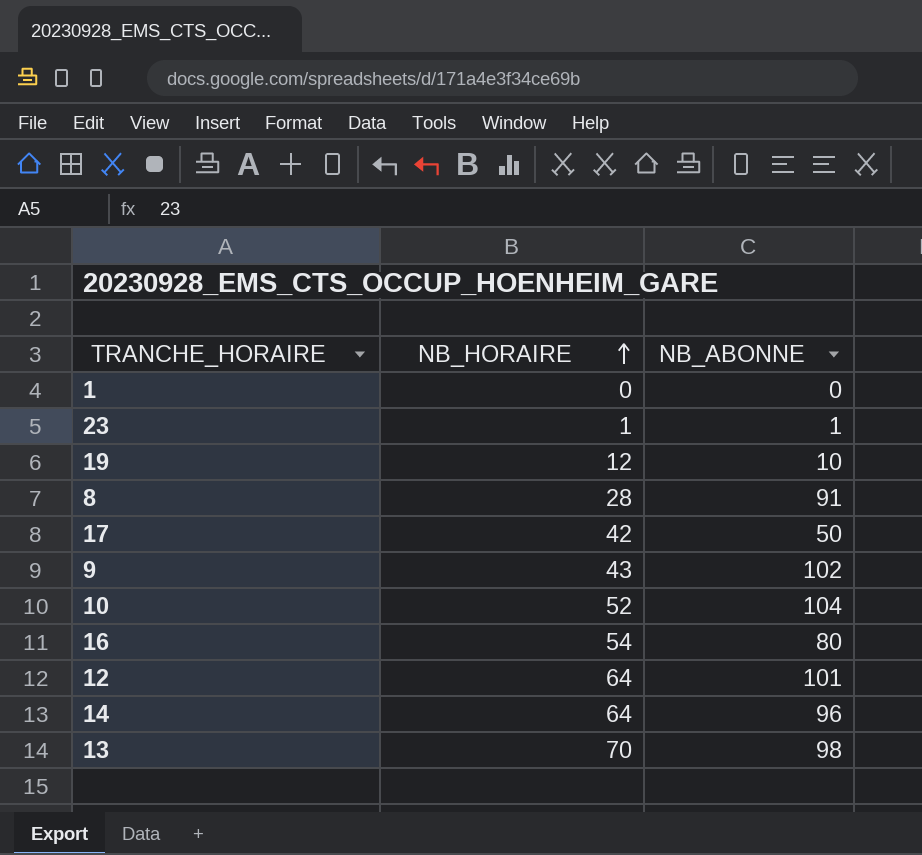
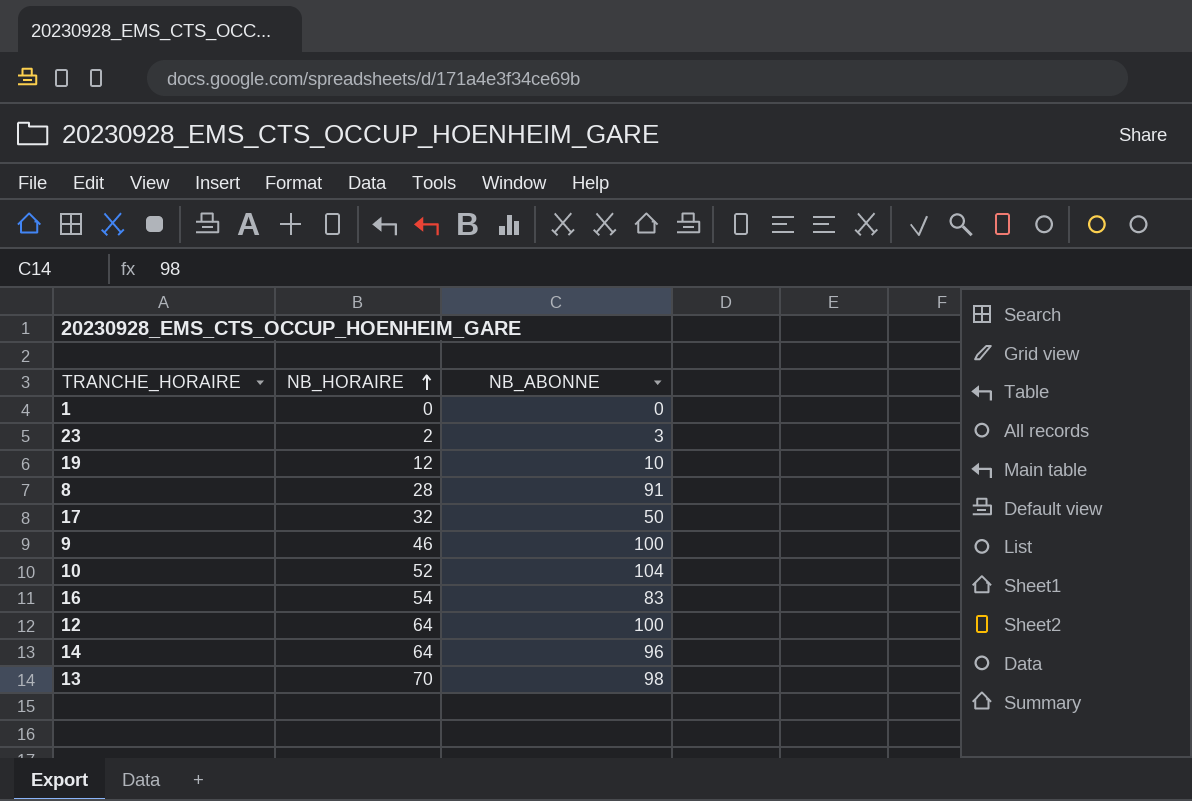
23 | NB_HORAIRE: 1 -> 2
23 | NB_ABONNE: 1 -> 3
17 | NB_HORAIRE: 42 -> 32
9 | NB_HORAIRE: 43 -> 46
9 | NB_ABONNE: 102 -> 100
16 | NB_ABONNE: 80 -> 83
12 | NB_ABONNE: 101 -> 100

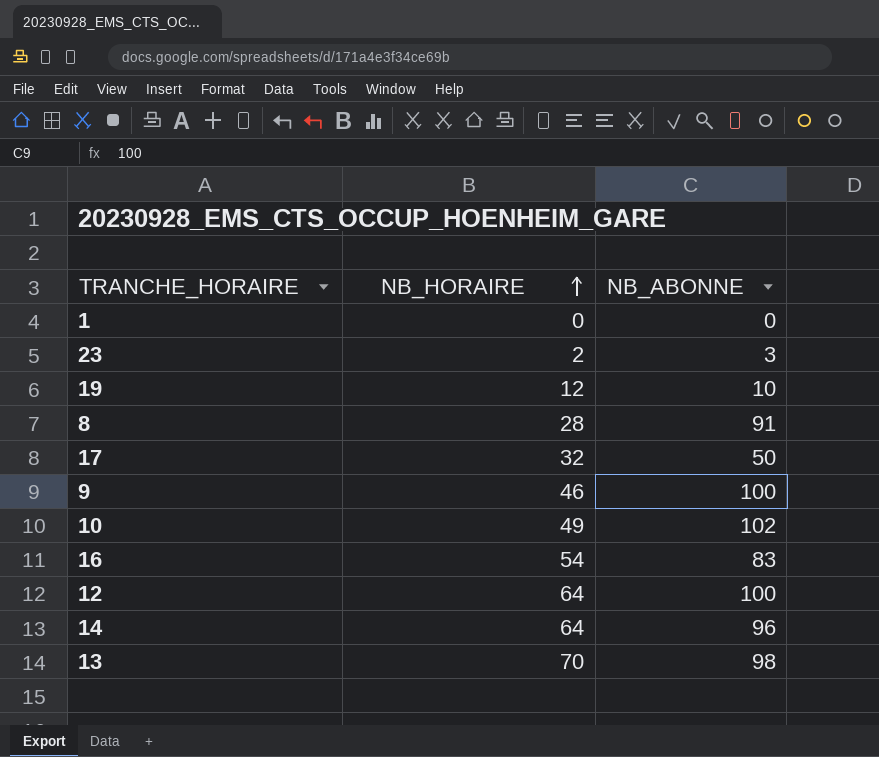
10 | NB_HORAIRE: 52 -> 49
10 | NB_ABONNE: 104 -> 102

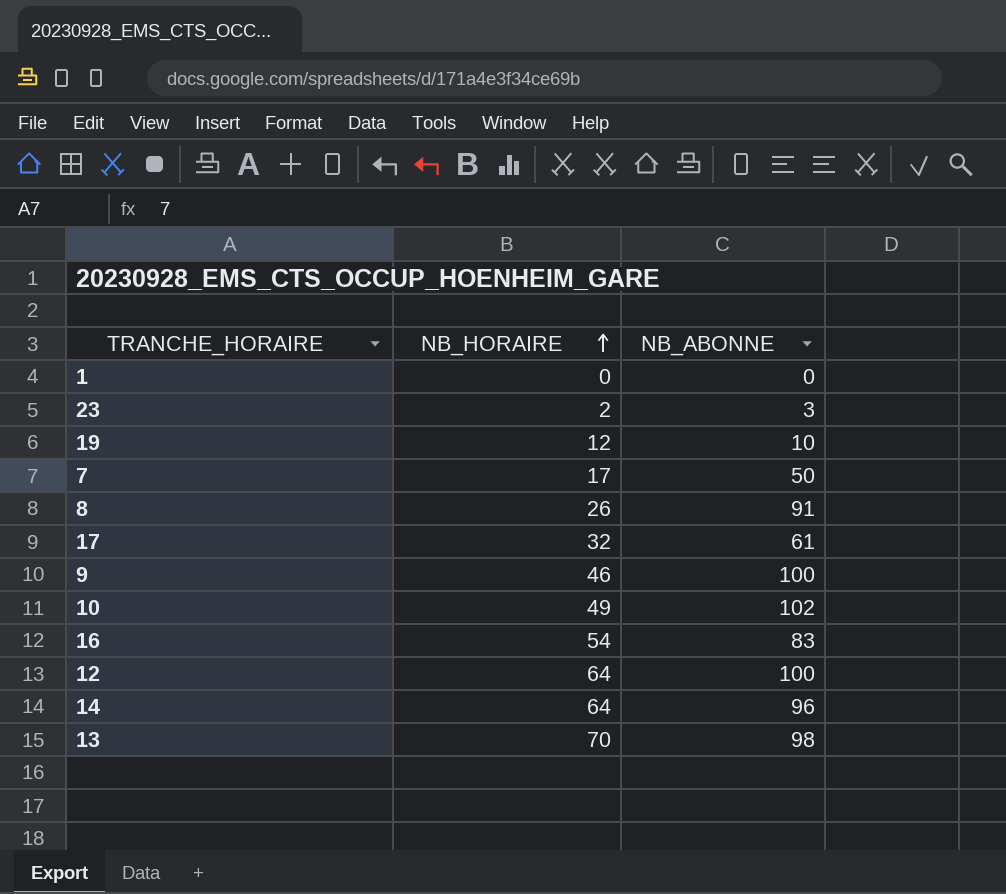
row 7: none -> 17 | 50
8 | NB_HORAIRE: 28 -> 26
17 | NB_ABONNE: 50 -> 61

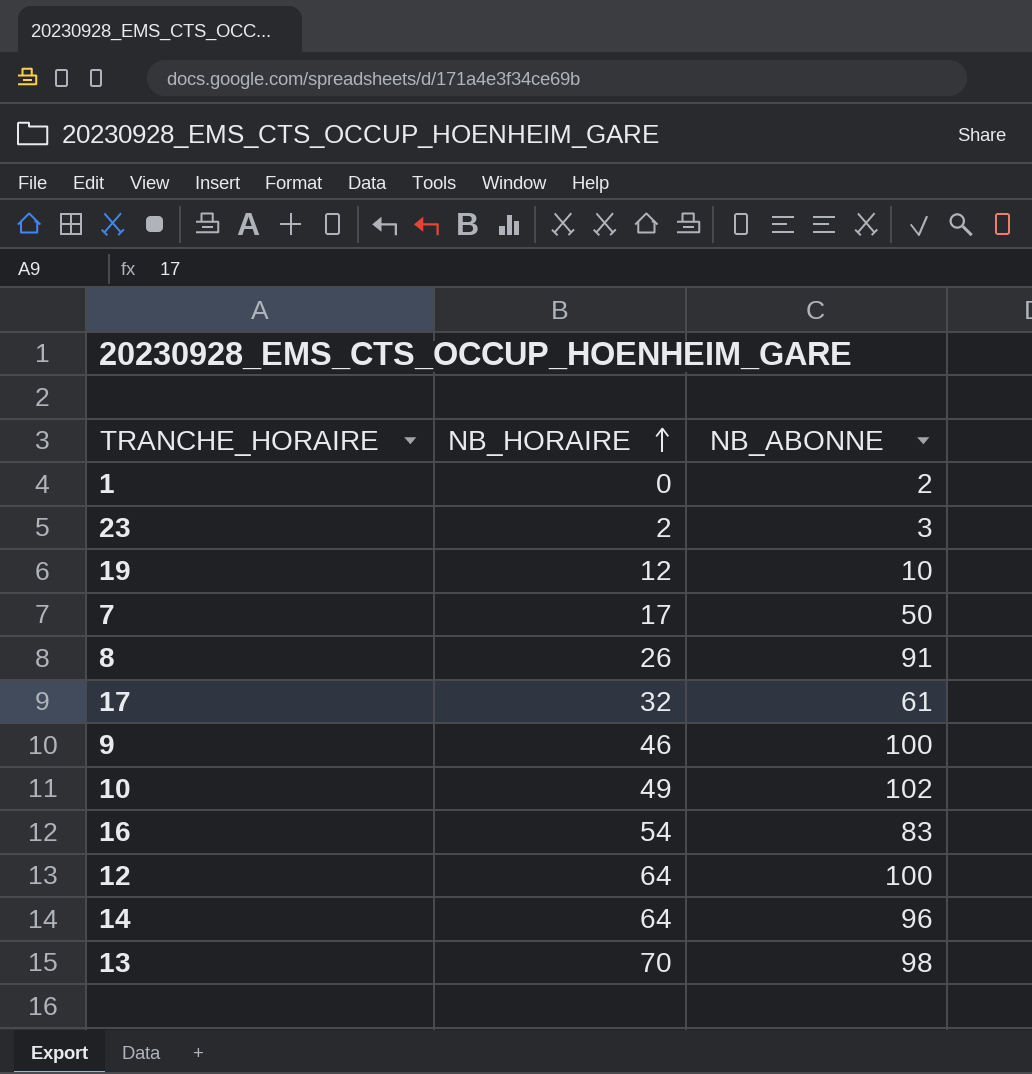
1 | NB_ABONNE: 0 -> 2

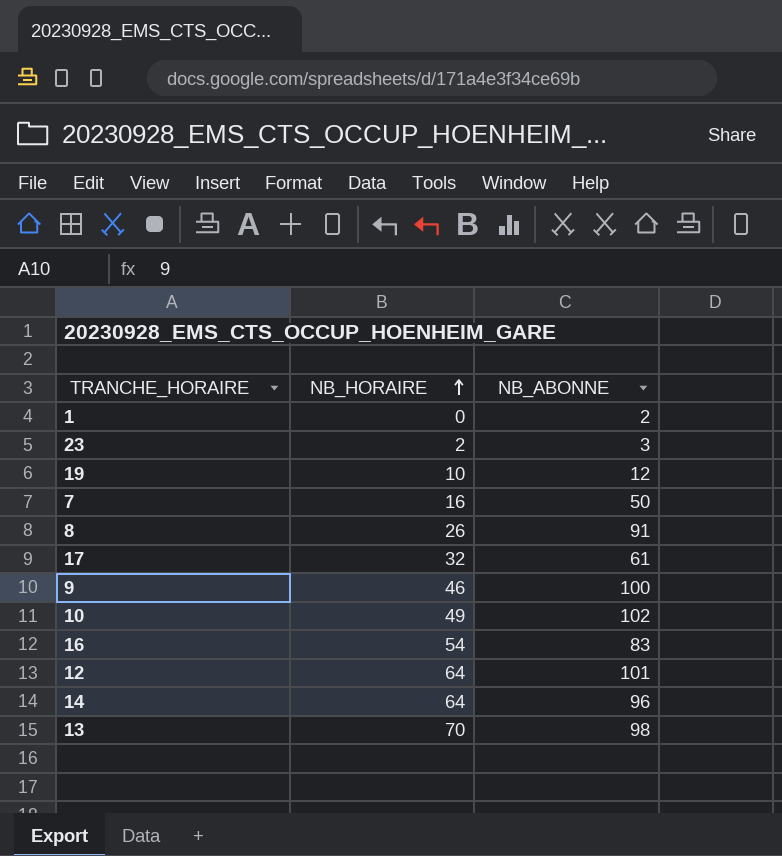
19 | NB_HORAIRE: 12 -> 10
19 | NB_ABONNE: 10 -> 12
7 | NB_HORAIRE: 17 -> 16
12 | NB_ABONNE: 100 -> 101

